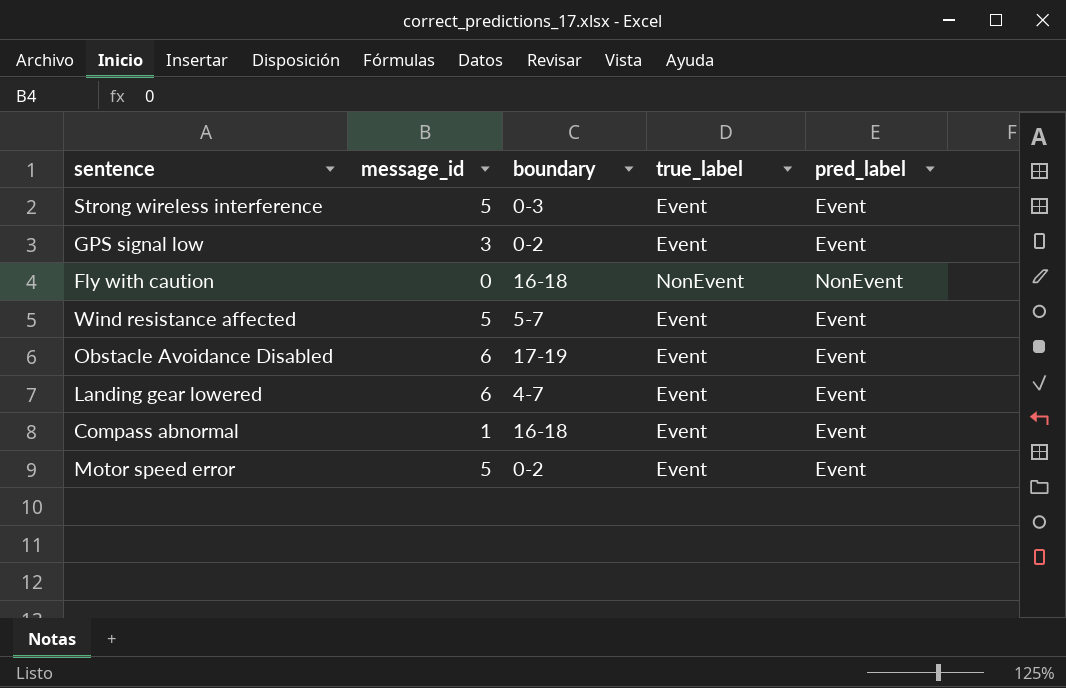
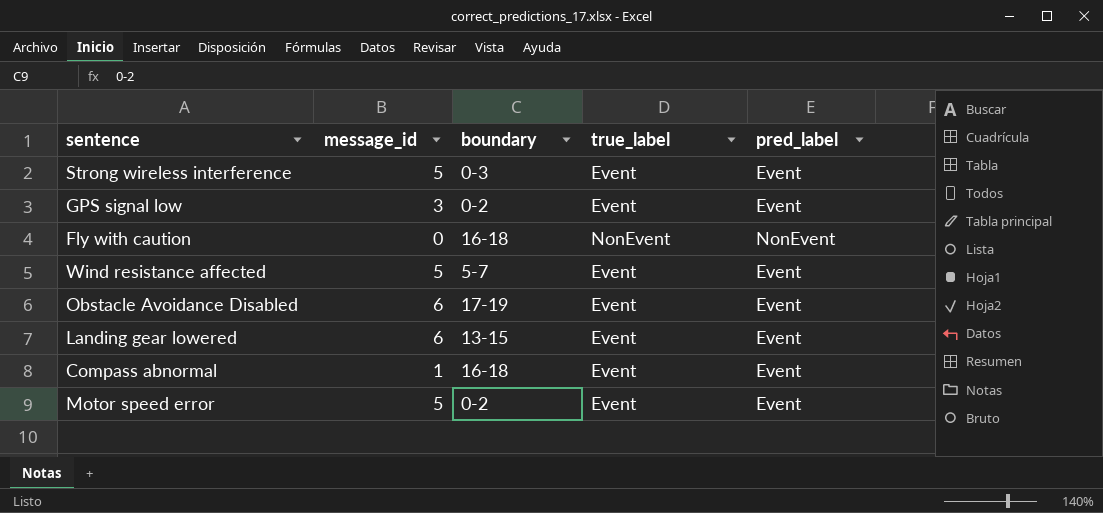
Landing gear lowered | boundary: 4-7 -> 13-15

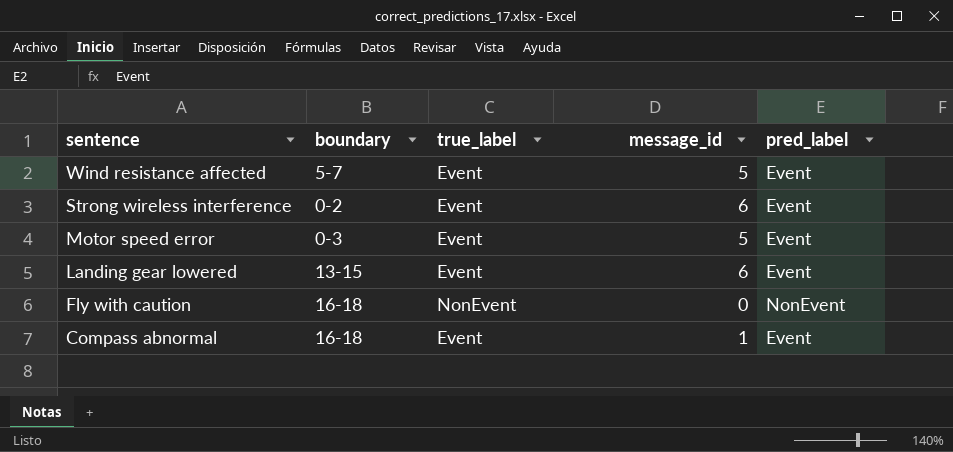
row order: none -> sentence descending
column message_id | position: 2 -> 4
row GPS signal low: 3 | 0-2 | Event | Event -> none
row Obstacle Avoidance Disabled: 6 | 17-19 | Event | Event -> none
Strong wireless interference | boundary: 0-3 -> 0-2
Strong wireless interference | message_id: 5 -> 6
Motor speed error | boundary: 0-2 -> 0-3

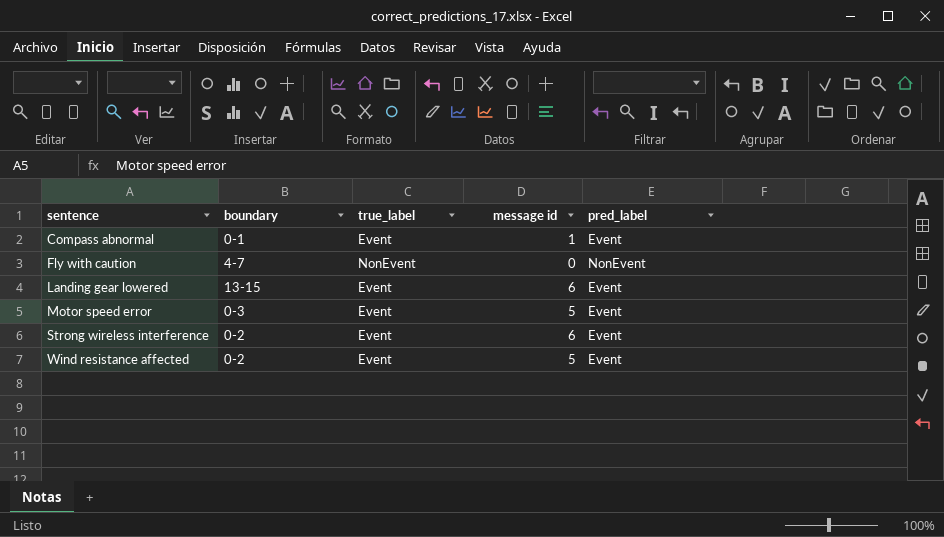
row order: sentence descending -> sentence ascending
column name: message_id -> message id
Compass abnormal | boundary: 16-18 -> 0-1
Fly with caution | boundary: 16-18 -> 4-7
Wind resistance affected | boundary: 5-7 -> 0-2

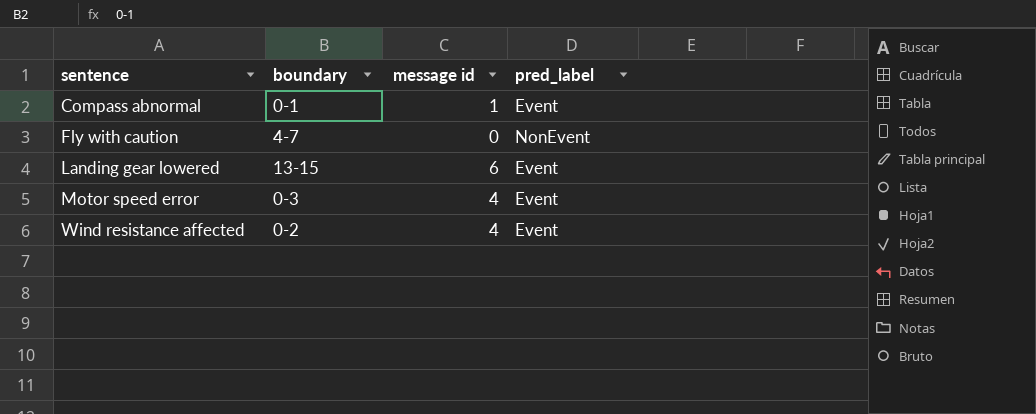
column true_label | position: 3 -> none
row Strong wireless interference: 0-2 | Event | 6 | Event -> none
Motor speed error | message id: 5 -> 4
Wind resistance affected | message id: 5 -> 4

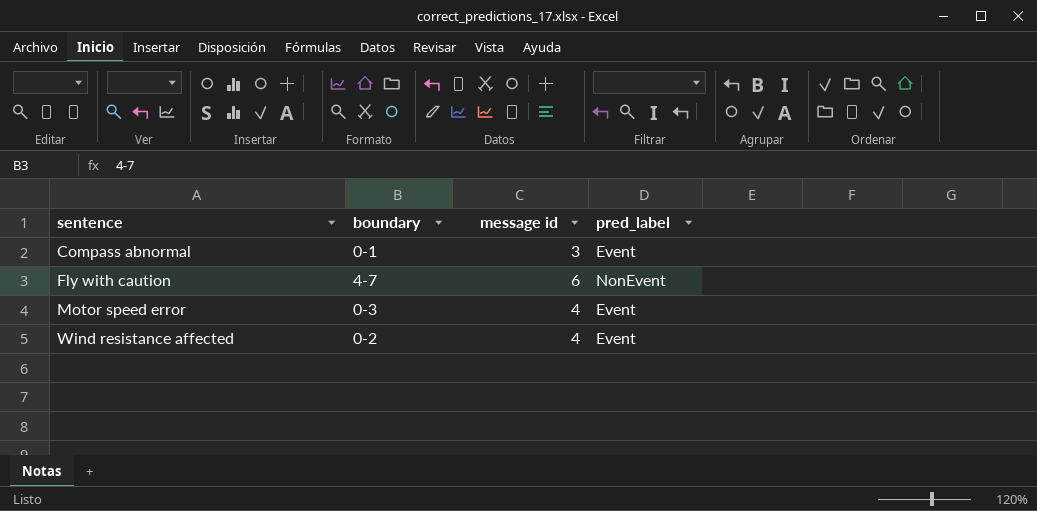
row Landing gear lowered: 13-15 | 6 | Event -> none
Compass abnormal | message id: 1 -> 3
Fly with caution | message id: 0 -> 6

